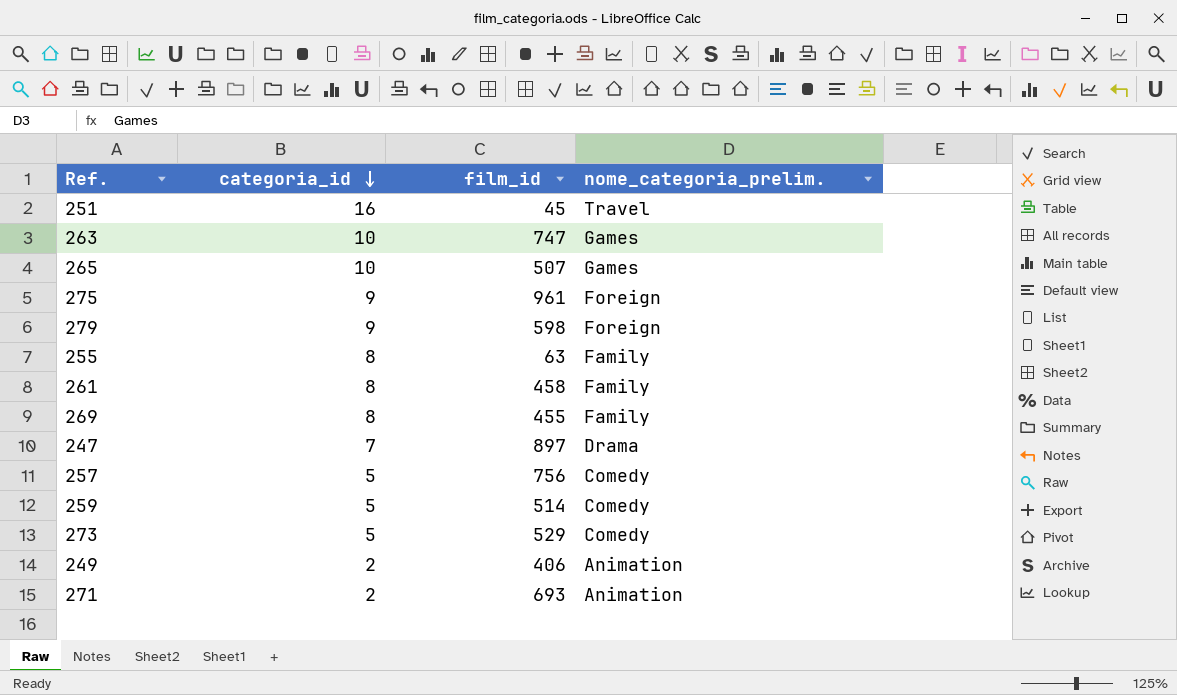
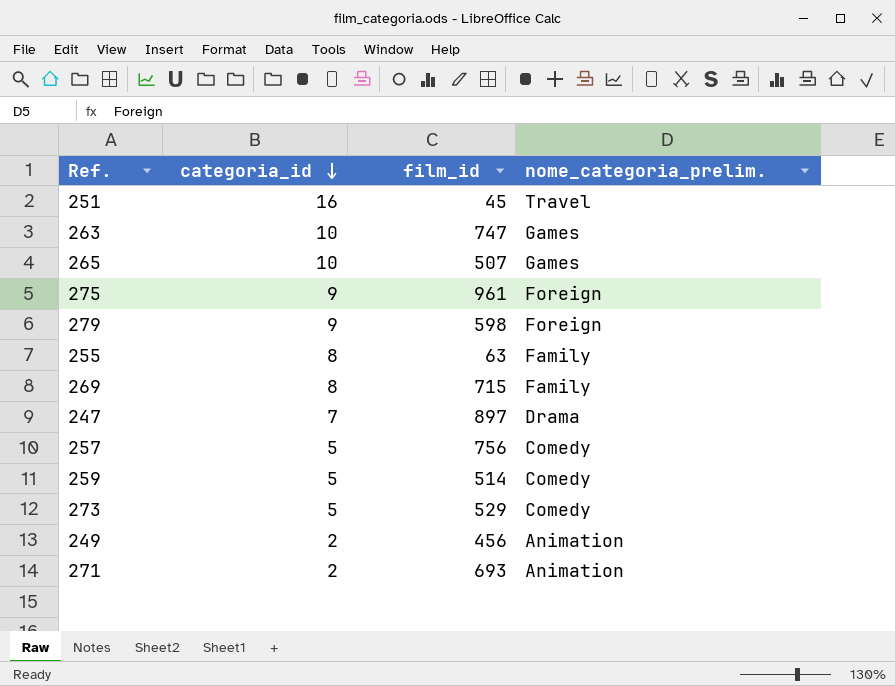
row 261: 8 | 458 | Family -> none
269 | film_id: 455 -> 715
249 | film_id: 406 -> 456

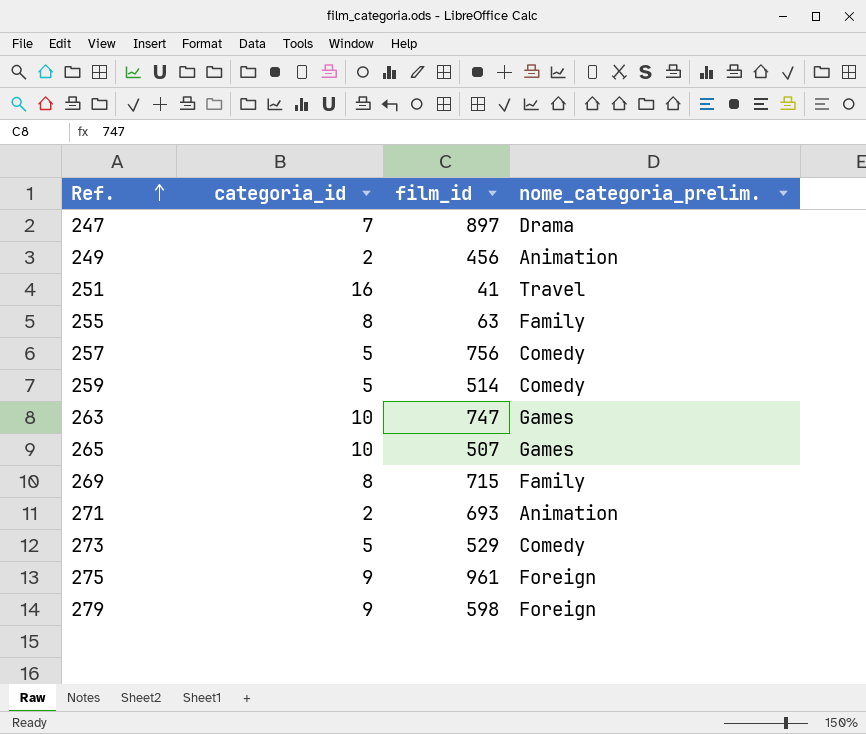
row order: categoria_id descending -> Ref. ascending
251 | film_id: 45 -> 41

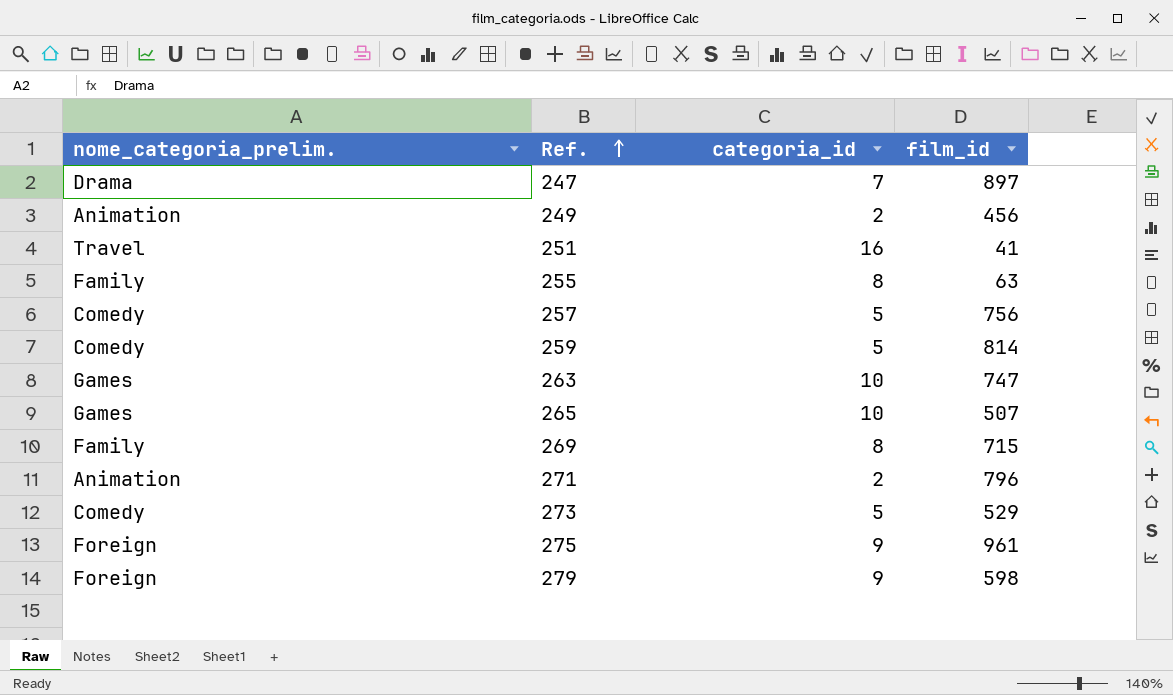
column nome_categoria_prelim. | position: 4 -> 1
259 | film_id: 514 -> 814
271 | film_id: 693 -> 796

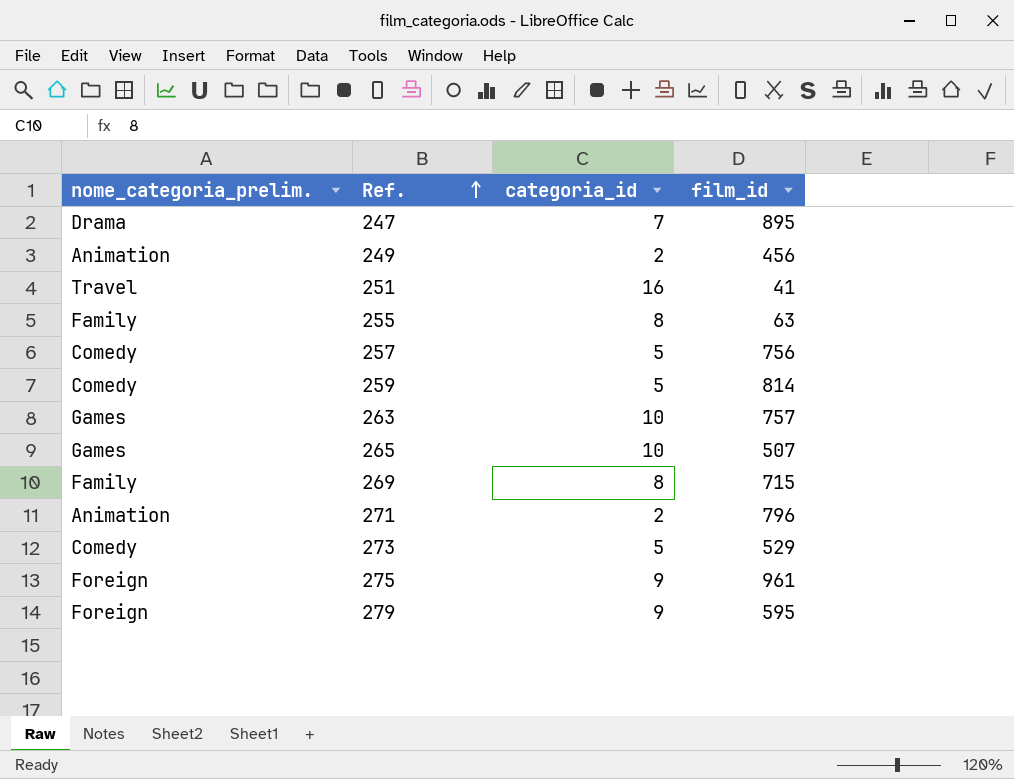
247 | film_id: 897 -> 895
263 | film_id: 747 -> 757
279 | film_id: 598 -> 595

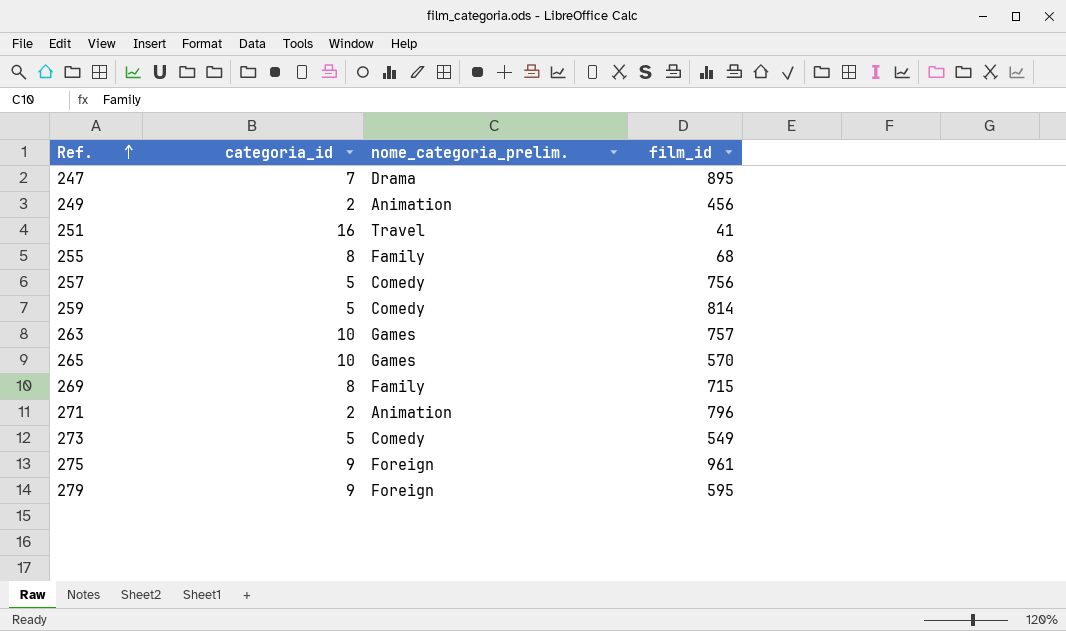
column nome_categoria_prelim. | position: 1 -> 3
255 | film_id: 63 -> 68
265 | film_id: 507 -> 570
273 | film_id: 529 -> 549

